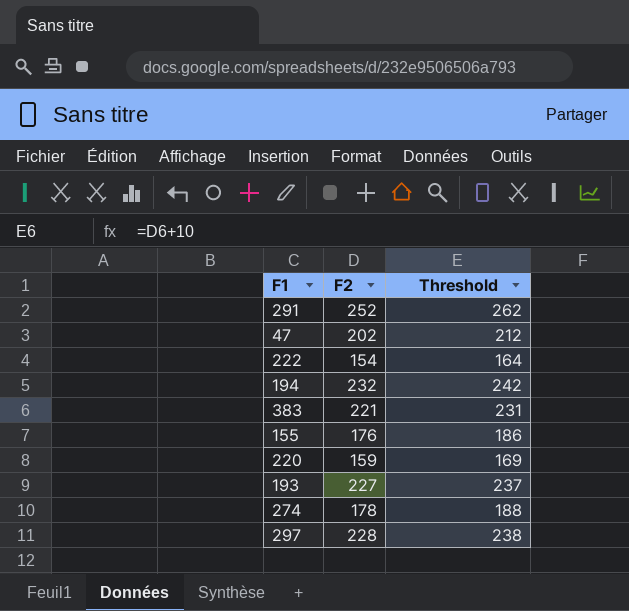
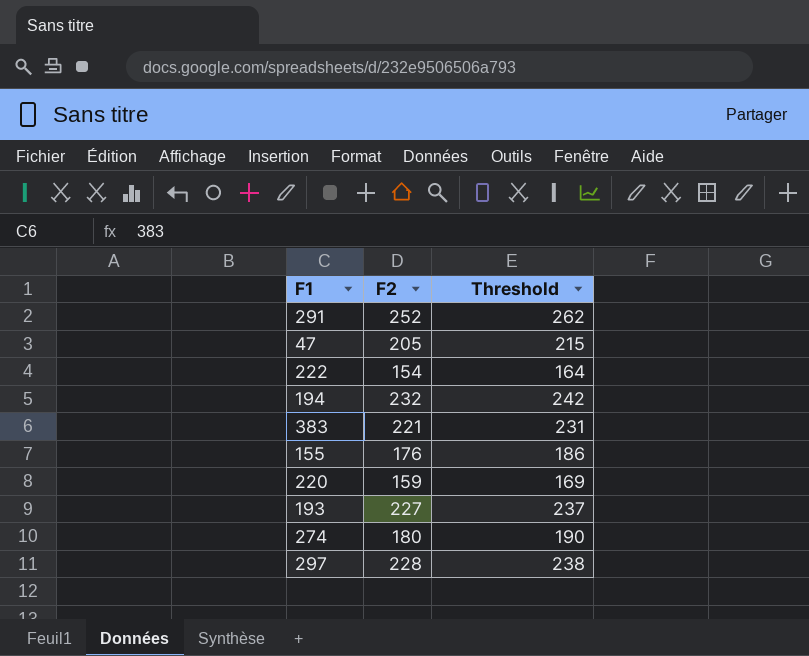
47 | F2: 202 -> 205
47 | Threshold: 212 -> 215
274 | F2: 178 -> 180
274 | Threshold: 188 -> 190

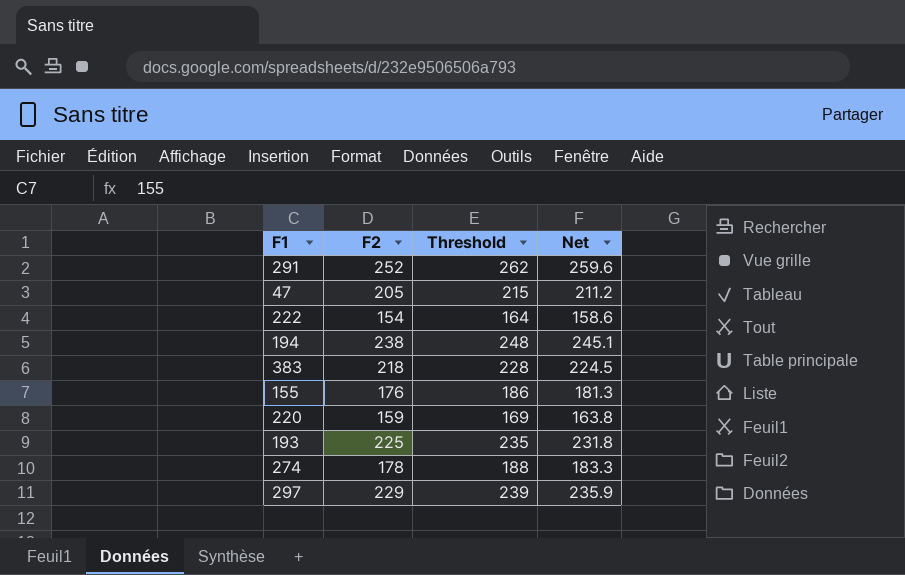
column Net | formula: none -> [F2] * 1.03
194 | F2: 232 -> 238
194 | Threshold: 242 -> 248
383 | F2: 221 -> 218
383 | Threshold: 231 -> 228
193 | F2: 227 -> 225
193 | Threshold: 237 -> 235
274 | F2: 180 -> 178
274 | Threshold: 190 -> 188
297 | F2: 228 -> 229
297 | Threshold: 238 -> 239

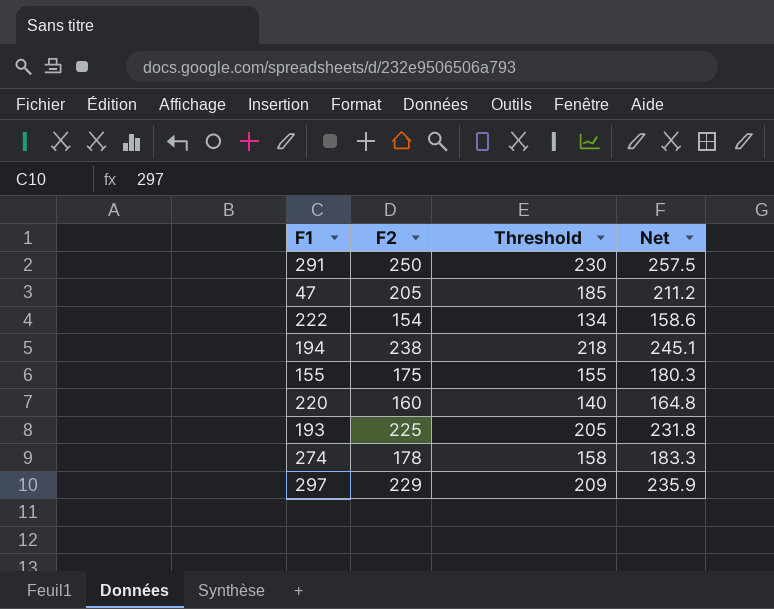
column Threshold | formula: [F2] + 10 -> [F2] - 20
row 383: 218 | 228 | 224.5 -> none
291 | F2: 252 -> 250
291 | Net: 259.6 -> 257.5
155 | F2: 176 -> 175
155 | Net: 181.3 -> 180.3
220 | F2: 159 -> 160
220 | Net: 163.8 -> 164.8

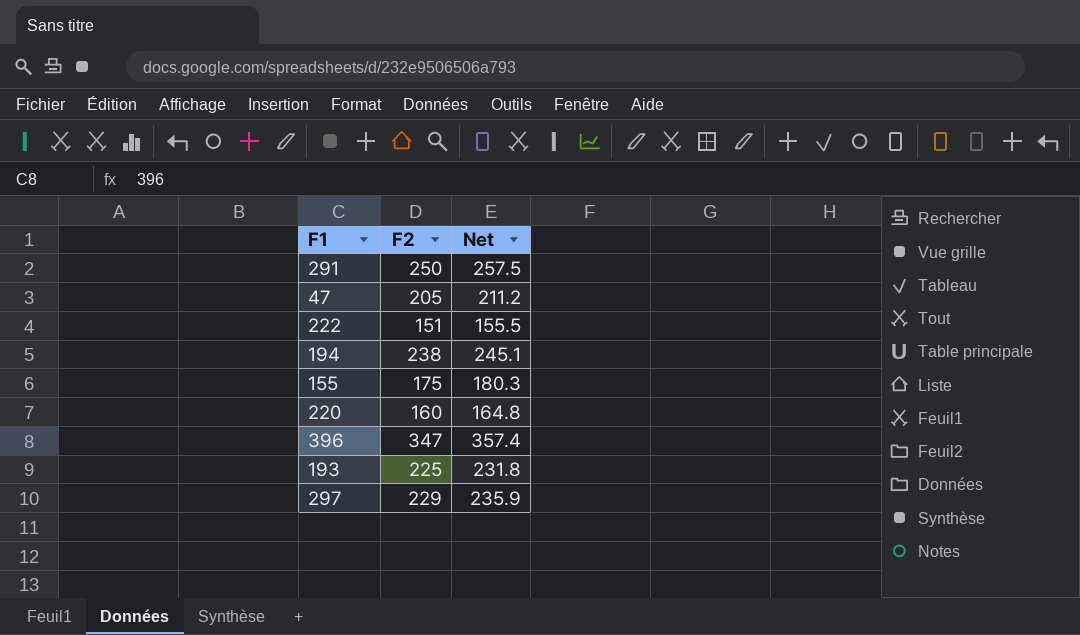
column Threshold | formula: [F2] - 20 -> none
row 274: 178 | 158 | 183.3 -> none
222 | F2: 154 -> 151
222 | Net: 158.6 -> 155.5
row 396: none -> 347 | 357.4

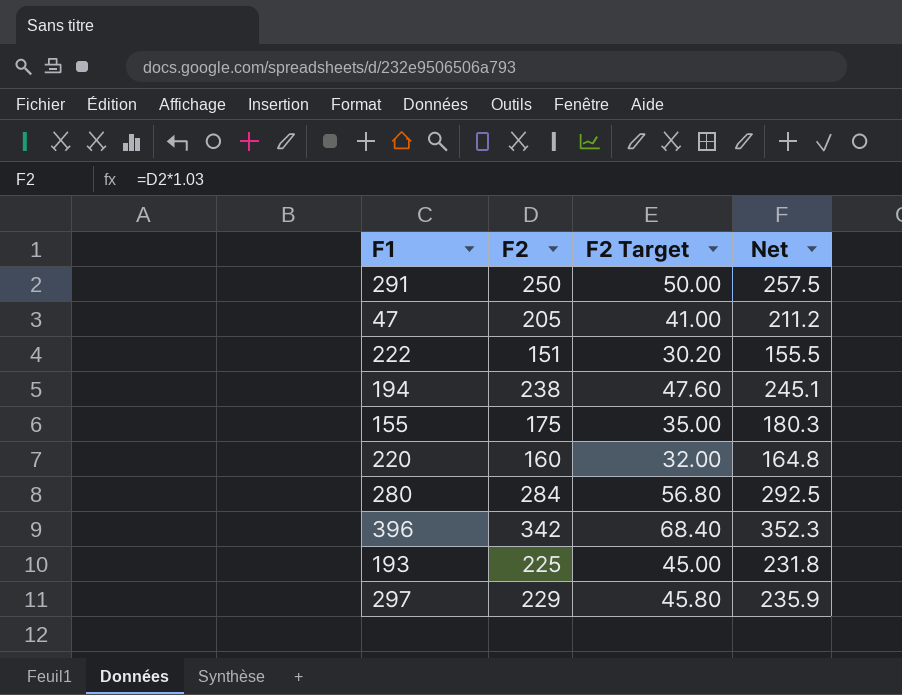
column F2 Target | formula: none -> [F2] * 0.2
row 280: none -> 284 | 56.80 | 292.5
396 | F2: 347 -> 342
396 | Net: 357.4 -> 352.3

